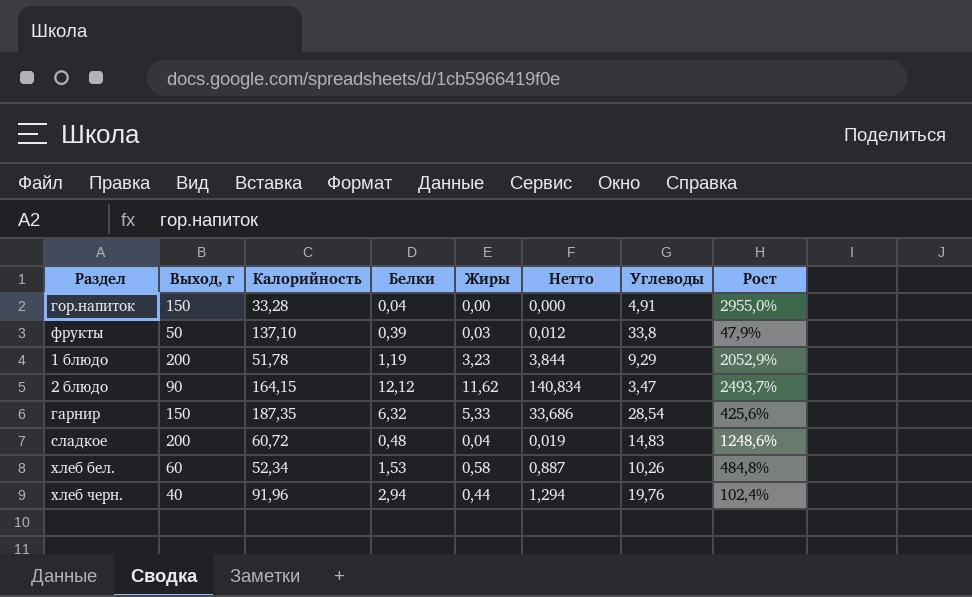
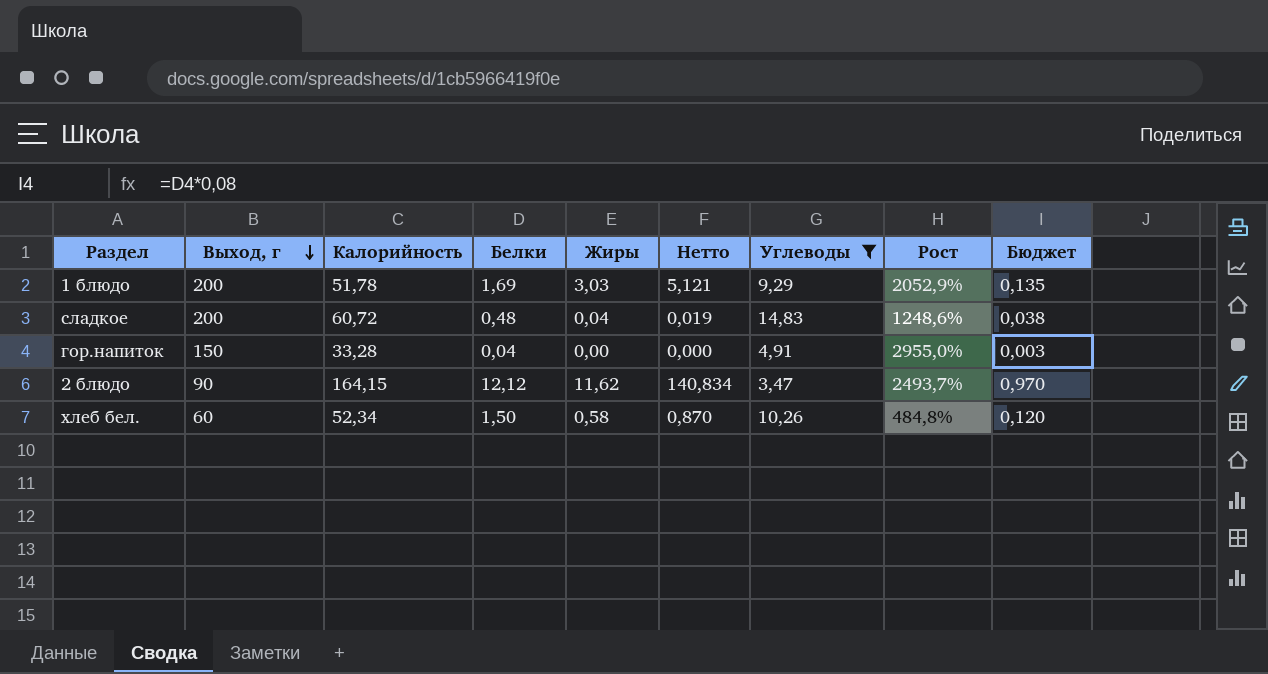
filter: none -> Углеводы <= 14,83
row order: none -> Выход, г descending
column Бюджет | formula: none -> [Белки] * 0,08
1 блюдо | Белки: 1,19 -> 1,69
1 блюдо | Жиры: 3,23 -> 3,03
1 блюдо | Нетто: 3,844 -> 5,121
хлеб бел. | Белки: 1,53 -> 1,50
хлеб бел. | Нетто: 0,887 -> 0,870

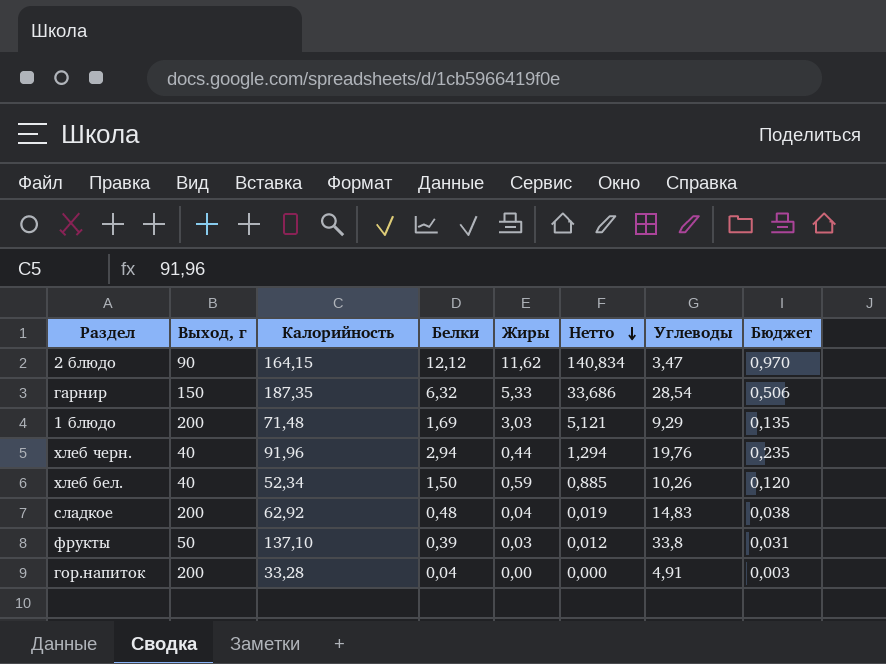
filter: Углеводы <= 14,83 -> none
row order: Выход, г descending -> Нетто descending
column Рост | formula: ([Выход, г] - [Углеводы]) / [Углеводы] -> none
1 блюдо | Калорийность: 51,78 -> 71,48
хлеб бел. | Выход, г: 60 -> 40
хлеб бел. | Жиры: 0,58 -> 0,59
хлеб бел. | Нетто: 0,870 -> 0,885
сладкое | Калорийность: 60,72 -> 62,92
гор.напиток | Выход, г: 150 -> 200

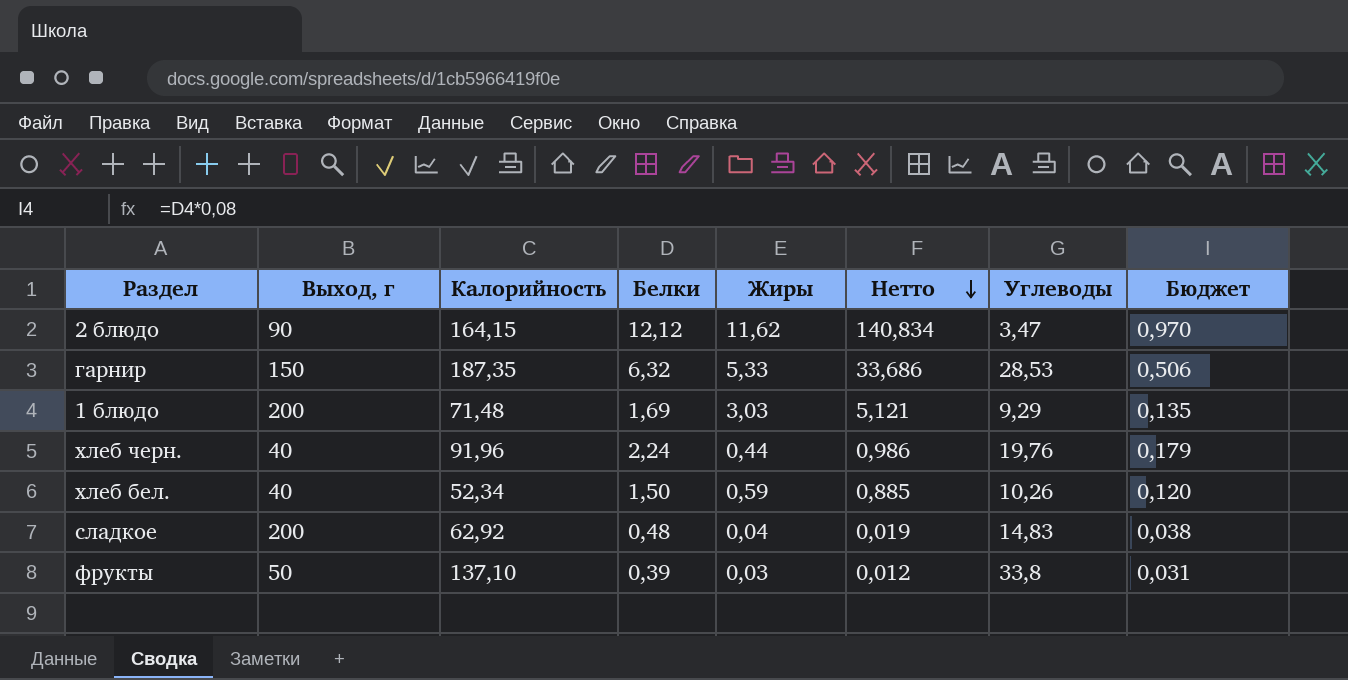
row гор.напиток: 200 | 33,28 | 0,04 | 0,00 | 0,000 | 4,91 | 0,003 -> none
гарнир | Углеводы: 28,54 -> 28,53
хлеб черн. | Белки: 2,94 -> 2,24
хлеб черн. | Нетто: 1,294 -> 0,986
хлеб черн. | Бюджет: 0,235 -> 0,179

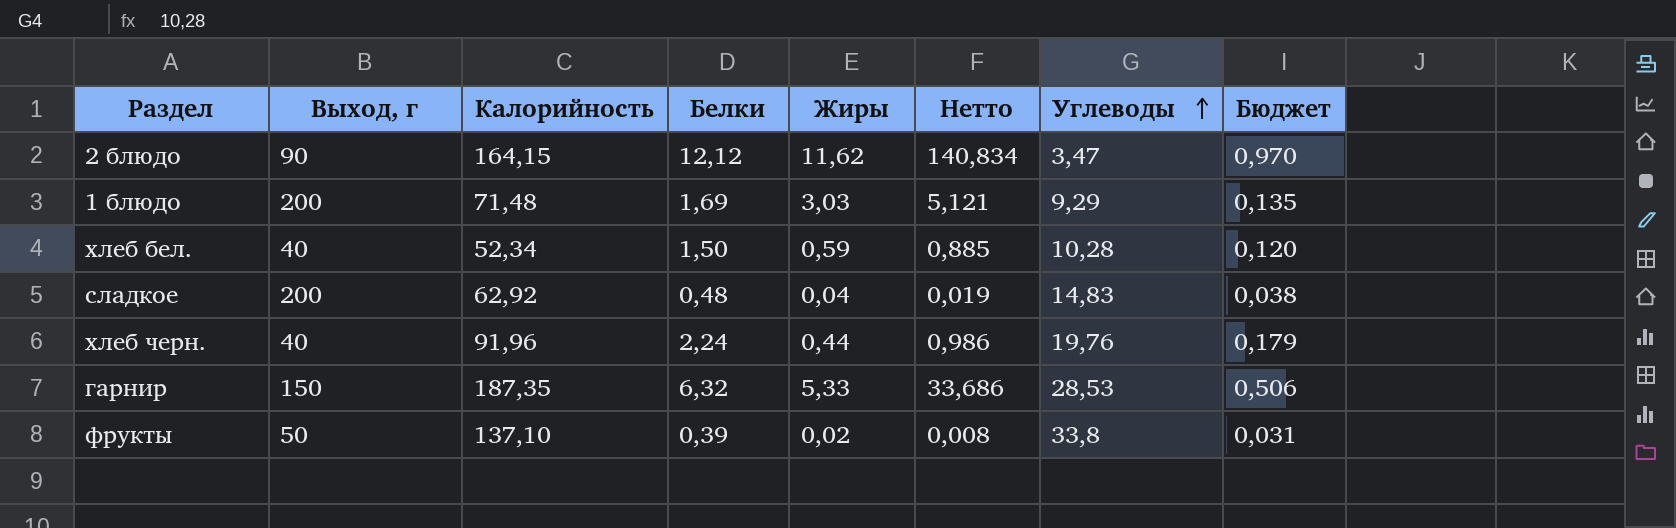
row order: Нетто descending -> Углеводы ascending
хлеб бел. | Углеводы: 10,26 -> 10,28
фрукты | Жиры: 0,03 -> 0,02
фрукты | Нетто: 0,012 -> 0,008

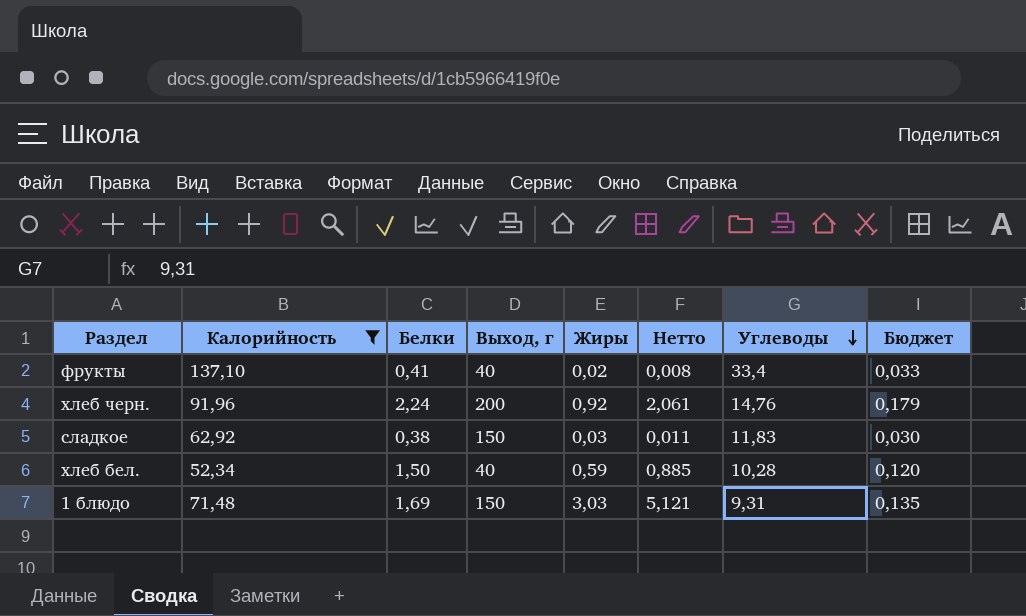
filter: none -> Калорийность <= 137,10
row order: Углеводы ascending -> Углеводы descending
column Выход, г | position: 2 -> 4
фрукты | Белки: 0,39 -> 0,41
фрукты | Выход, г: 50 -> 40
фрукты | Углеводы: 33,8 -> 33,4
фрукты | Бюджет: 0,031 -> 0,033
хлеб черн. | Выход, г: 40 -> 200
хлеб черн. | Жиры: 0,44 -> 0,92
хлеб черн. | Нетто: 0,986 -> 2,061
хлеб черн. | Углеводы: 19,76 -> 14,76
сладкое | Белки: 0,48 -> 0,38
сладкое | Выход, г: 200 -> 150
сладкое | Жиры: 0,04 -> 0,03
сладкое | Нетто: 0,019 -> 0,011
сладкое | Углеводы: 14,83 -> 11,83
сладкое | Бюджет: 0,038 -> 0,030
1 блюдо | Выход, г: 200 -> 150
1 блюдо | Углеводы: 9,29 -> 9,31

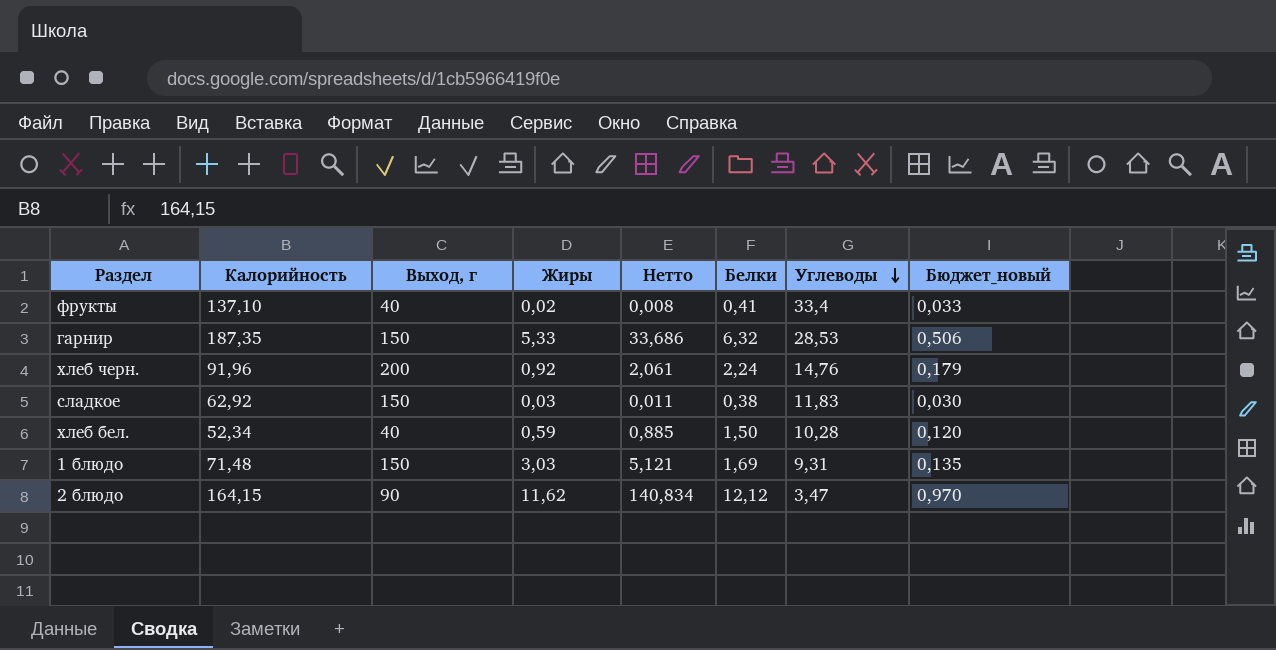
filter: Калорийность <= 137,10 -> none
column Белки | position: 3 -> 6
column name: Бюджет -> Бюджет_новый

